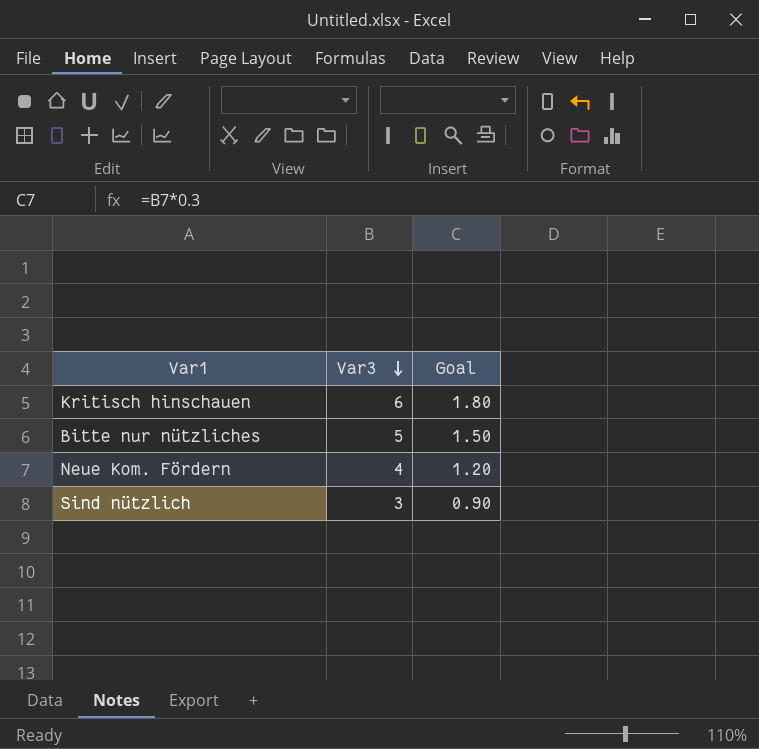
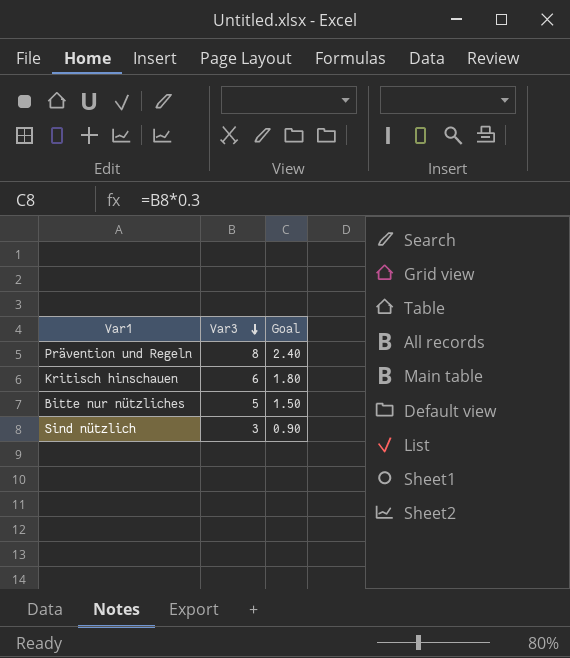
row Neue Kom. Fördern: 4 | 1.20 -> none
row Prävention und Regeln: none -> 8 | 2.40

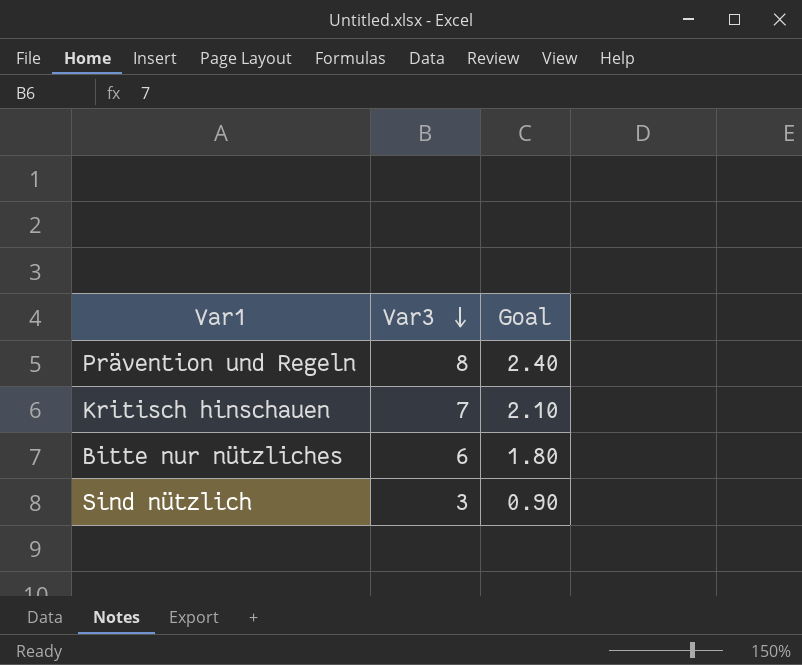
Kritisch hinschauen | Var3: 6 -> 7
Kritisch hinschauen | Goal: 1.80 -> 2.10
Bitte nur nützliches | Var3: 5 -> 6
Bitte nur nützliches | Goal: 1.50 -> 1.80

